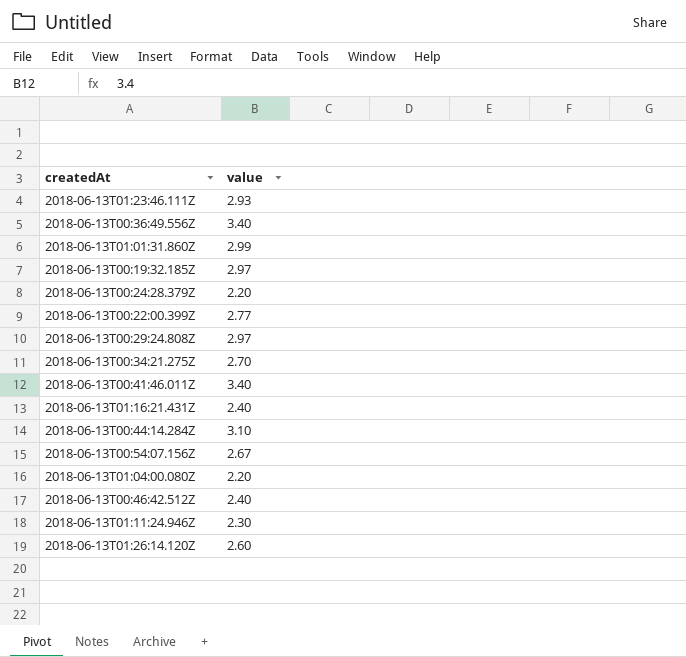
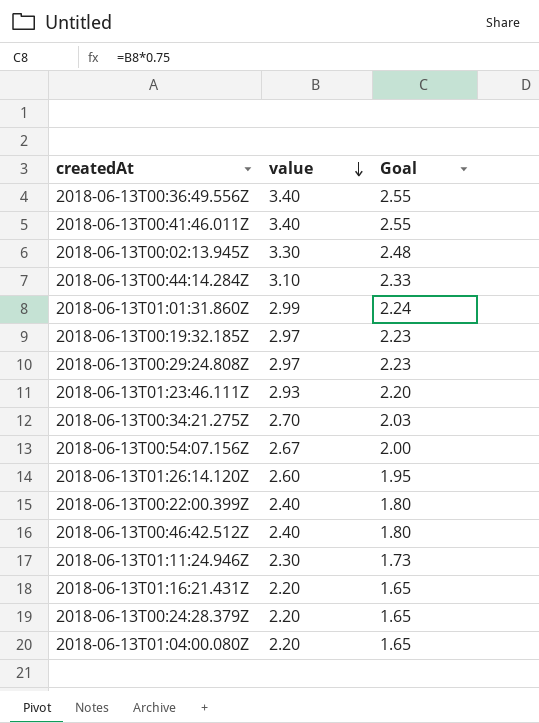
row order: none -> value descending
column Goal | formula: none -> [value] * 0.75
row 2018-06-13T00:02:13.945Z: none -> 3.30 | 2.48
2018-06-13T00:22:00.399Z | value: 2.77 -> 2.40
2018-06-13T01:16:21.431Z | value: 2.40 -> 2.20

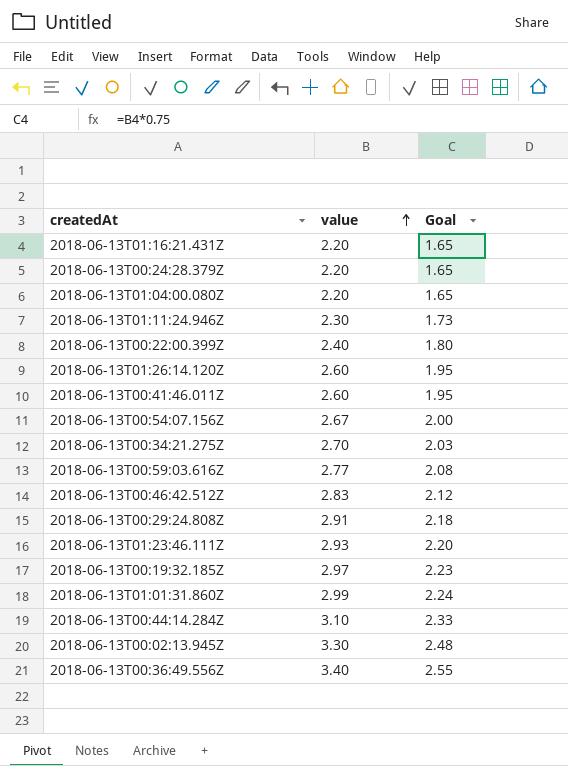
row order: value descending -> value ascending
2018-06-13T00:41:46.011Z | value: 3.40 -> 2.60
2018-06-13T00:41:46.011Z | Goal: 2.55 -> 1.95
row 2018-06-13T00:59:03.616Z: none -> 2.77 | 2.08
2018-06-13T00:46:42.512Z | value: 2.40 -> 2.83
2018-06-13T00:46:42.512Z | Goal: 1.80 -> 2.12
2018-06-13T00:29:24.808Z | value: 2.97 -> 2.91
2018-06-13T00:29:24.808Z | Goal: 2.23 -> 2.18

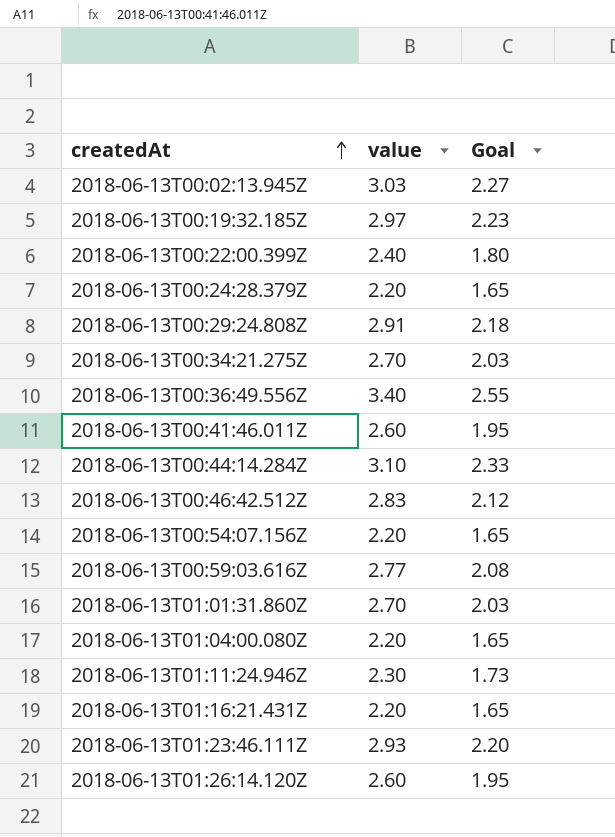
row order: value ascending -> createdAt ascending
2018-06-13T00:02:13.945Z | value: 3.30 -> 3.03
2018-06-13T00:02:13.945Z | Goal: 2.48 -> 2.27
2018-06-13T00:54:07.156Z | value: 2.67 -> 2.20
2018-06-13T00:54:07.156Z | Goal: 2.00 -> 1.65
2018-06-13T01:01:31.860Z | value: 2.99 -> 2.70
2018-06-13T01:01:31.860Z | Goal: 2.24 -> 2.03

